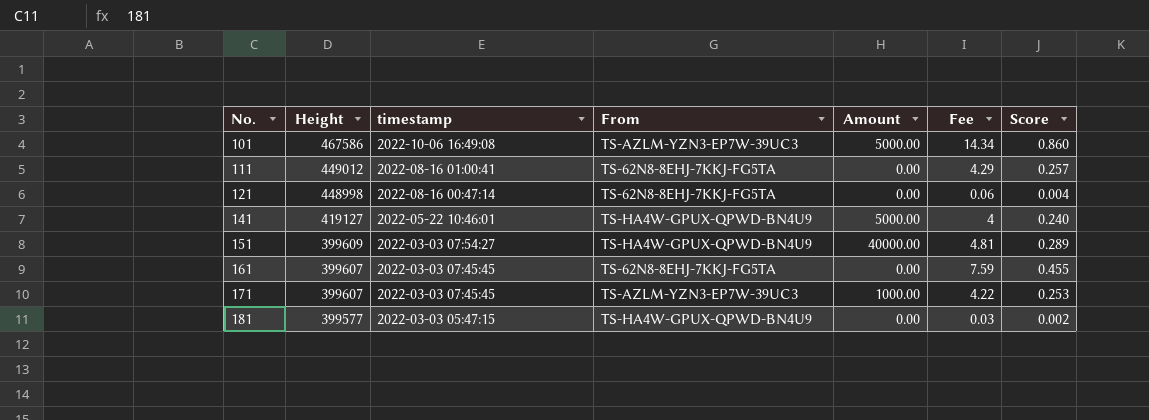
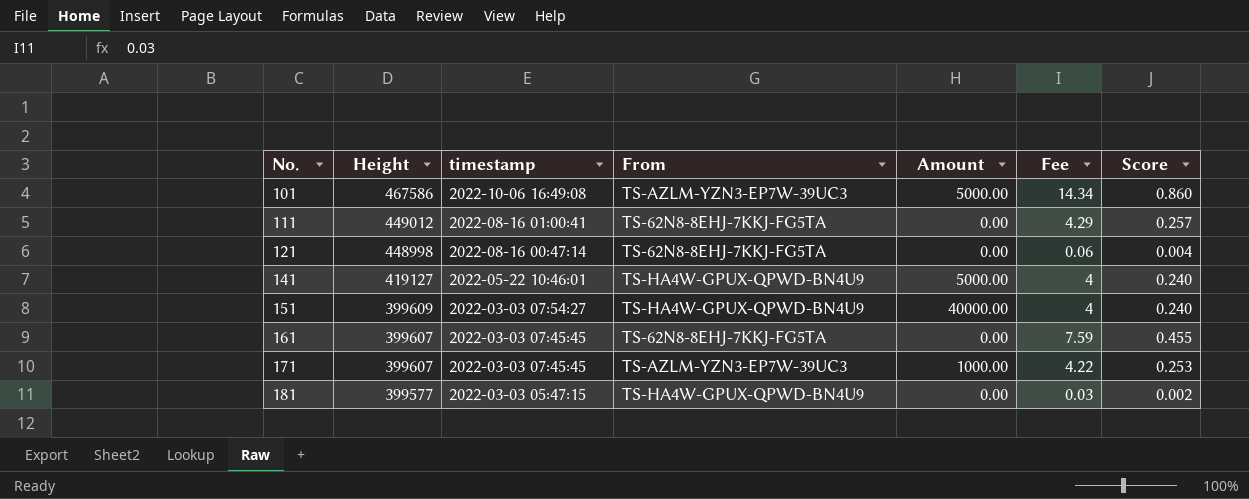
151 | Fee: 4.81 -> 4
151 | Score: 0.289 -> 0.240

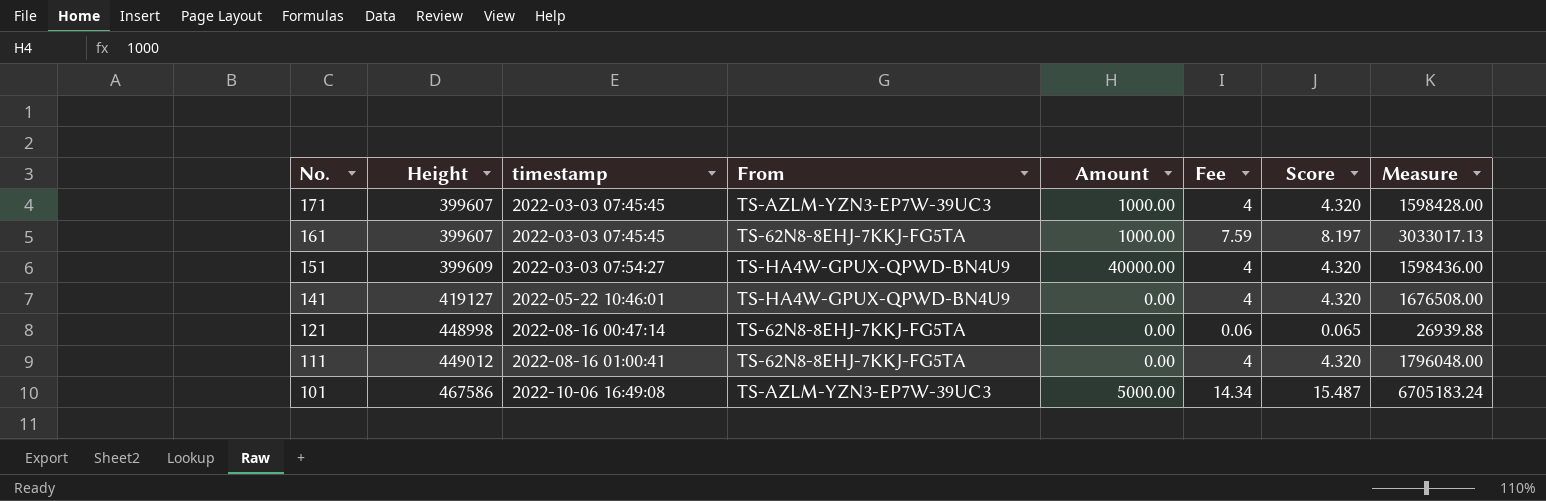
row order: No. ascending -> No. descending
column Score | formula: [Fee] * 0.06 -> [Fee] * 1.08
column Measure | formula: none -> [Height] * [Fee]
row 181: 399577 | 2022-03-03 05:47:15 | TS-HA4W-GPUX-QPWD-BN4U9 | 0.00 | 0.03 | 0.002 -> none
171 | Fee: 4.22 -> 4
161 | Amount: 0.00 -> 1000.00
141 | Amount: 5000.00 -> 0.00
111 | Fee: 4.29 -> 4

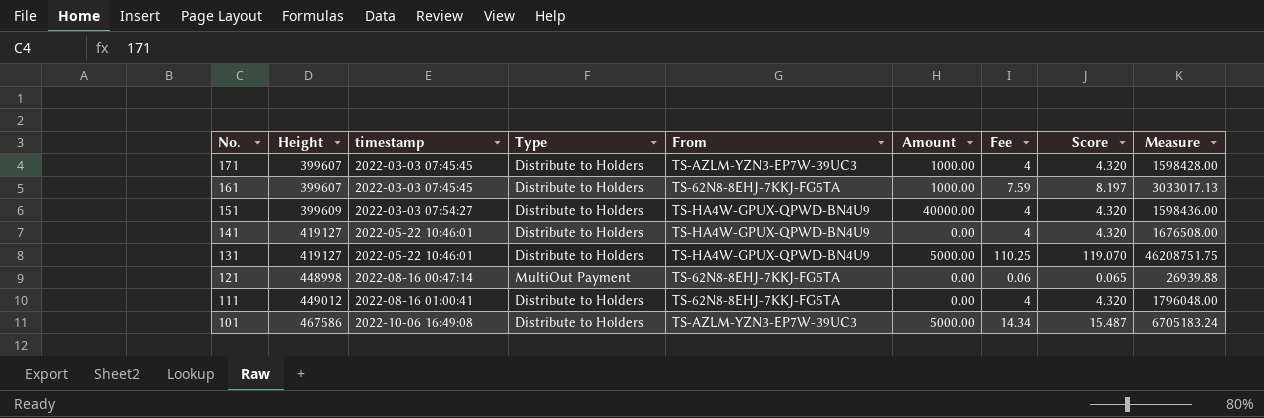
column Type | position: none -> 4
row 131: none -> 419127 | 2022-05-22 10:46:01 | Distribute to Holders | TS-HA4W-GPUX-QPWD-BN4U9 | 5000.00 | 110.25 | 119.070 | 46208751.75

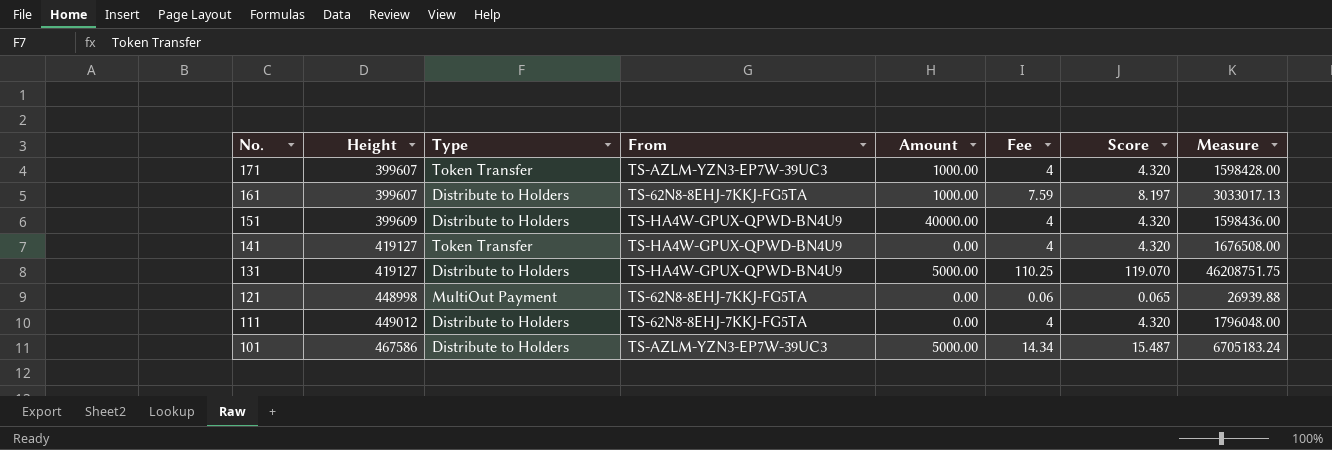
column timestamp | position: 3 -> none
171 | Type: Distribute to Holders -> Token Transfer
141 | Type: Distribute to Holders -> Token Transfer

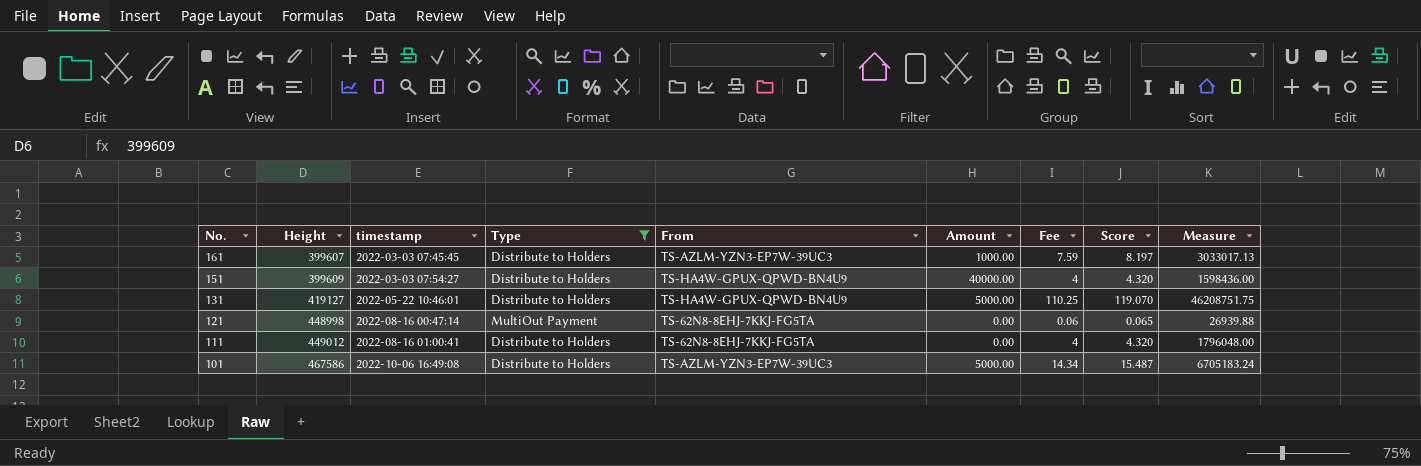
filter: none -> Type != Token Transfer
column timestamp | position: none -> 3
161 | From: TS-62N8-8EHJ-7KKJ-FG5TA -> TS-AZLM-YZN3-EP7W-39UC3

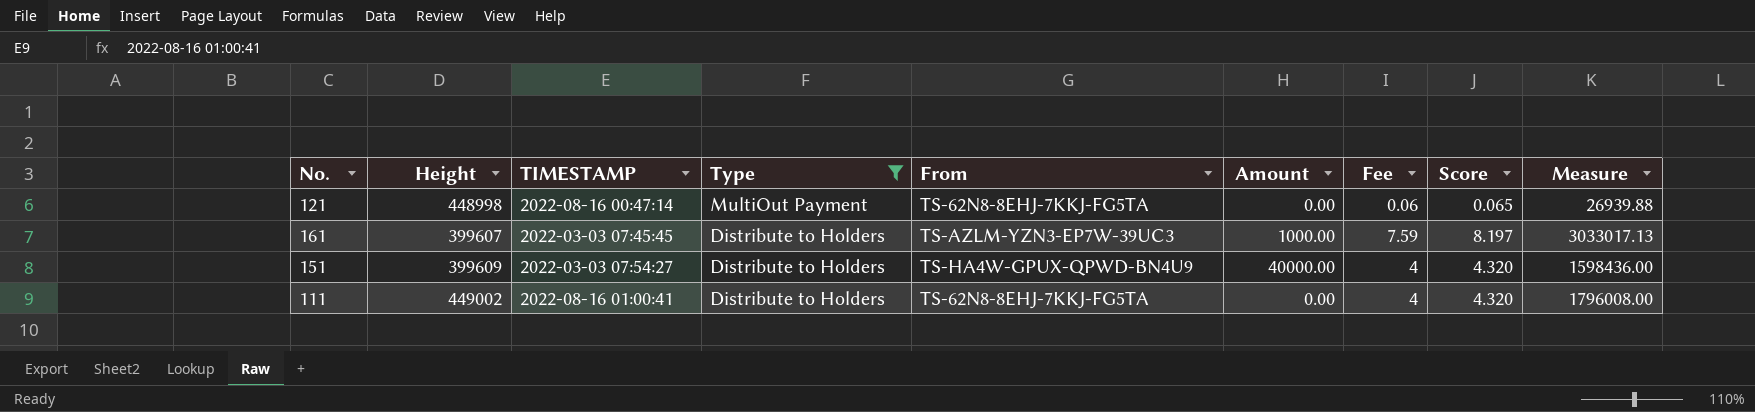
row order: No. descending -> Type descending
column name: timestamp -> TIMESTAMP
row 131: 419127 | 2022-05-22 10:46:01 | Distribute to Holders | TS-HA4W-GPUX-QPWD-BN4U9 | 5000.00 | 110.25 | 119.070 | 46208751.75 -> none
row 101: 467586 | 2022-10-06 16:49:08 | Distribute to Holders | TS-AZLM-YZN3-EP7W-39UC3 | 5000.00 | 14.34 | 15.487 | 6705183.24 -> none
111 | Height: 449012 -> 449002
111 | Measure: 1796048.00 -> 1796008.00

